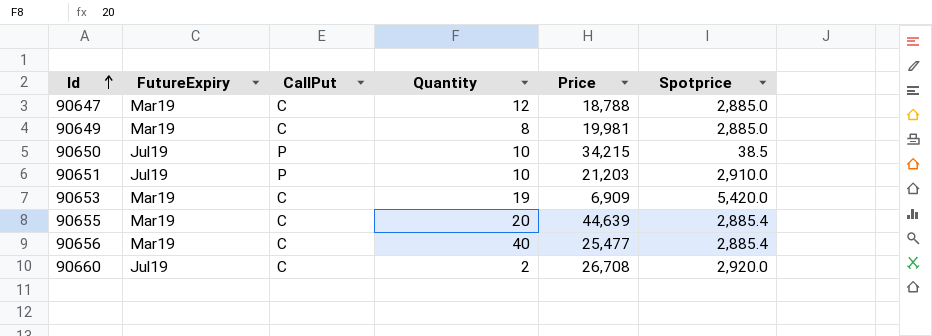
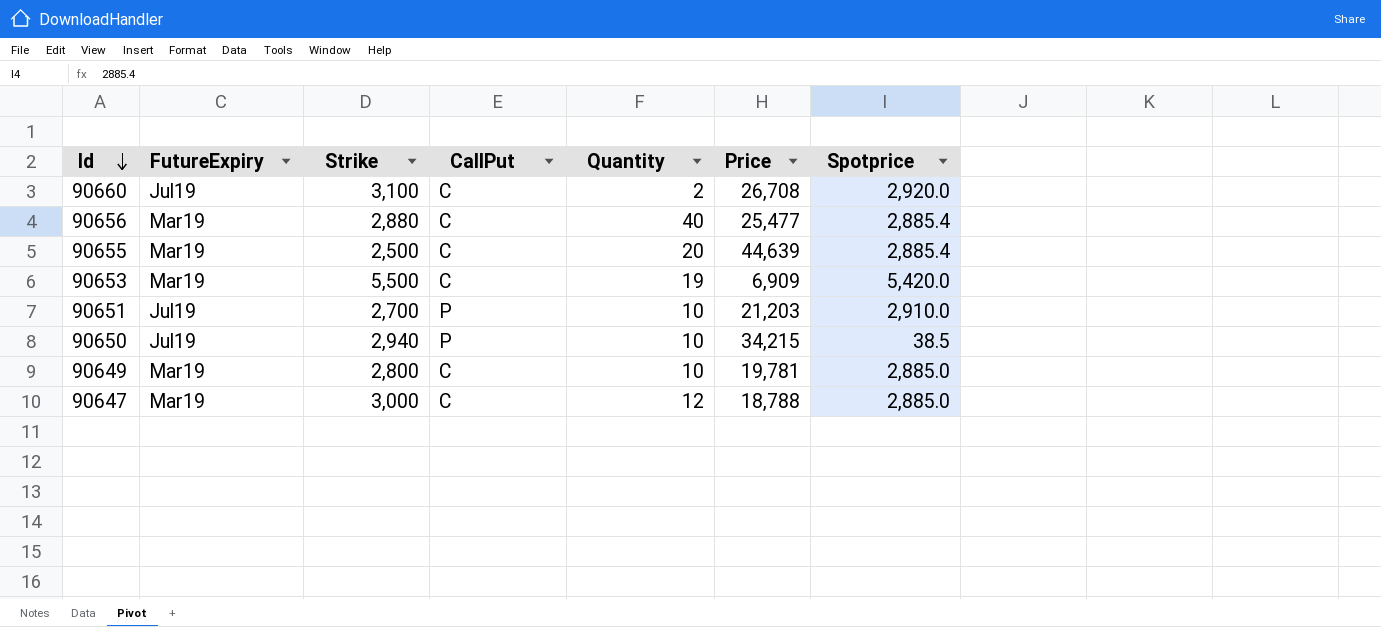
row order: Id ascending -> Id descending
column Strike | position: none -> 3
90649 | Quantity: 8 -> 10
90649 | Price: 19,981 -> 19,781

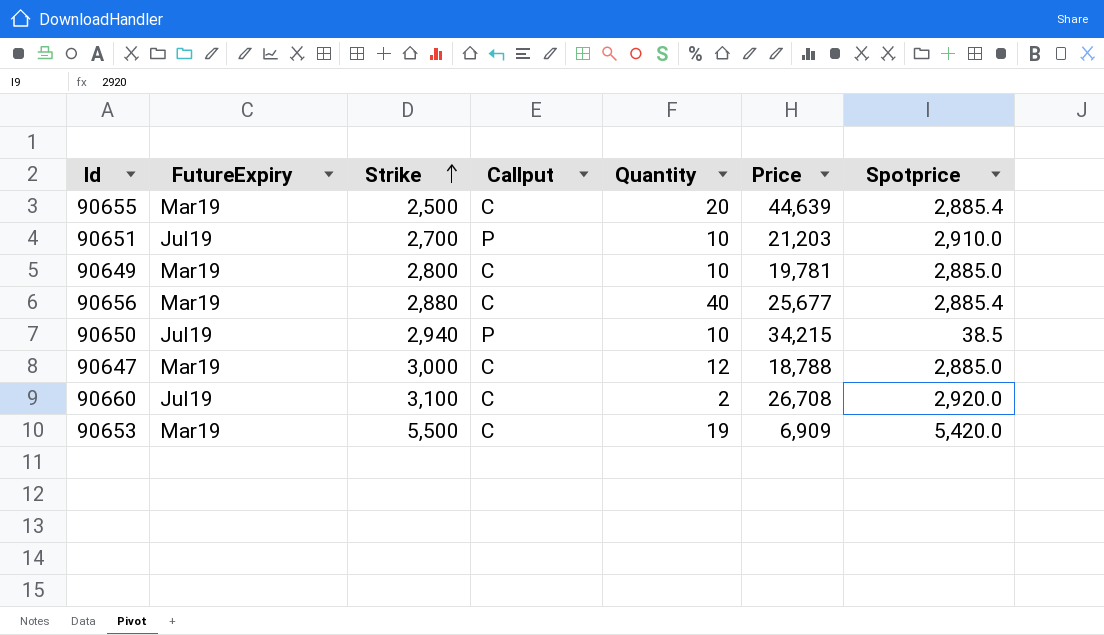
row order: Id descending -> Strike ascending
column name: CallPut -> Callput
90656 | Price: 25,477 -> 25,677

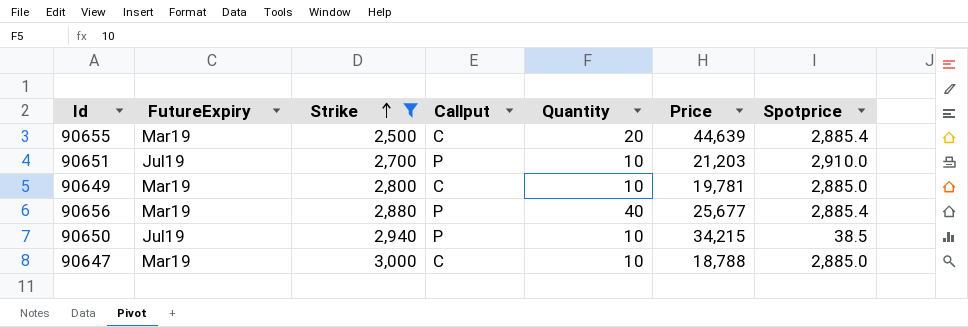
filter: none -> Strike <= 3,000
90656 | Callput: C -> P
90647 | Quantity: 12 -> 10

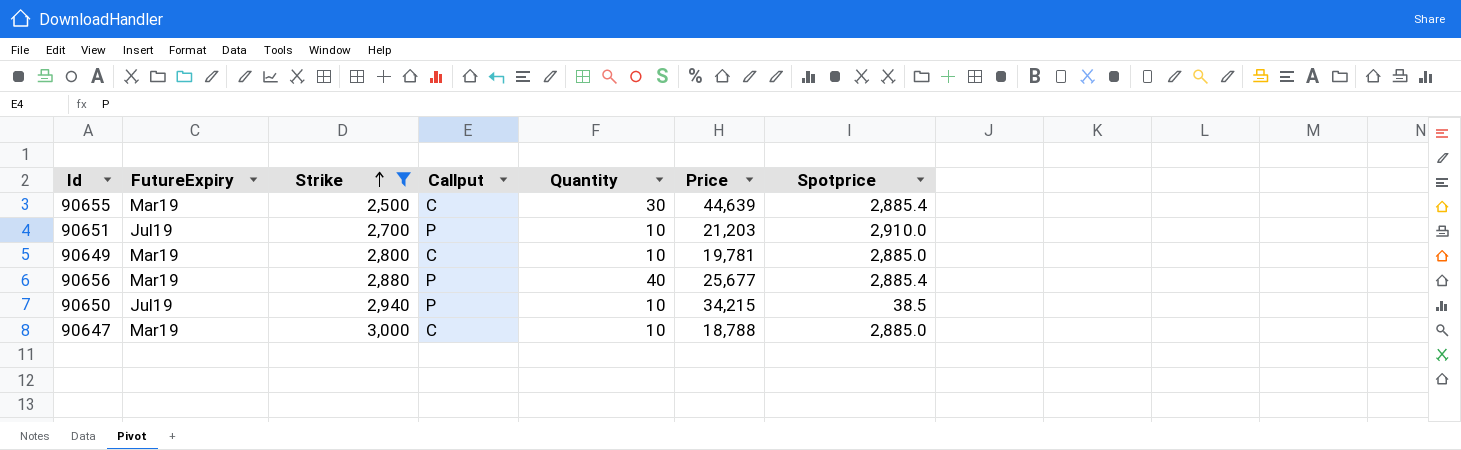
90655 | Quantity: 20 -> 30

